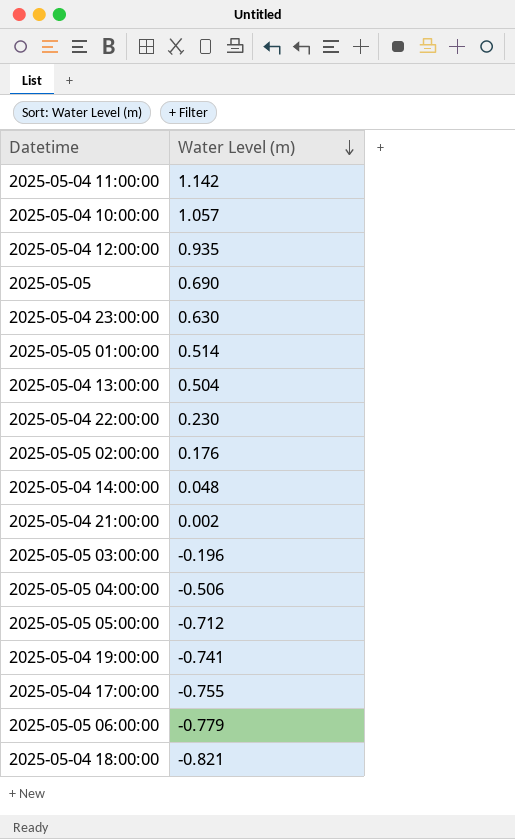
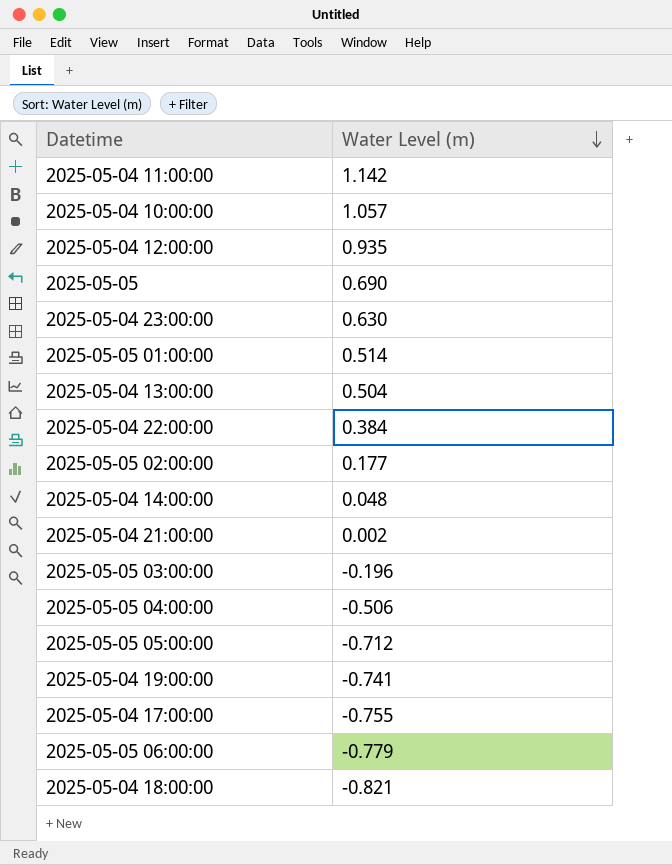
2025-05-04 22:00:00 | Water Level (m): 0.230 -> 0.384
2025-05-05 02:00:00 | Water Level (m): 0.176 -> 0.177

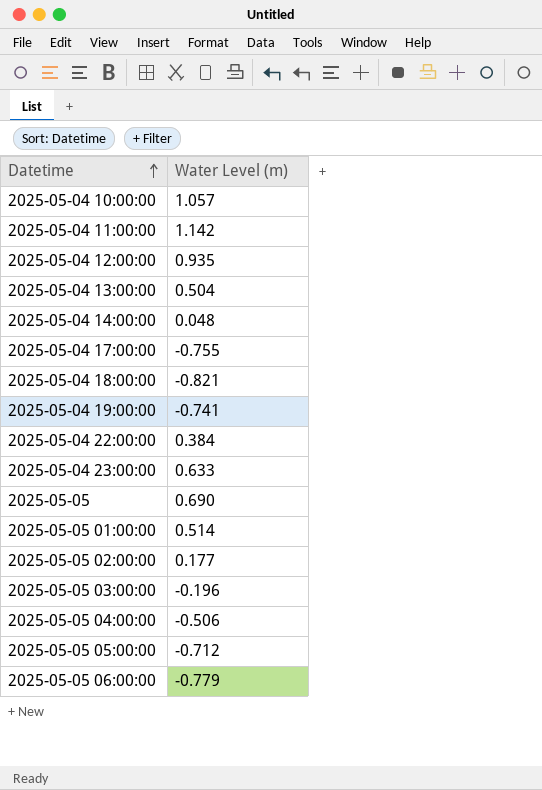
row order: Water Level (m) descending -> Datetime ascending
row 2025-05-04 21:00:00: 0.002 -> none
2025-05-04 23:00:00 | Water Level (m): 0.630 -> 0.633

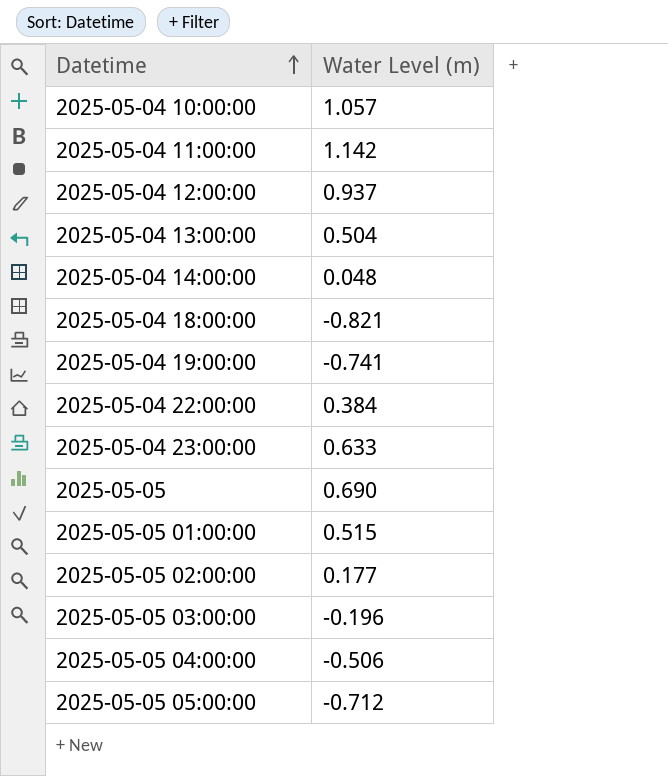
row 2025-05-04 17:00:00: -0.755 -> none
row 2025-05-05 06:00:00: -0.779 -> none
2025-05-04 12:00:00 | Water Level (m): 0.935 -> 0.937
2025-05-05 01:00:00 | Water Level (m): 0.514 -> 0.515

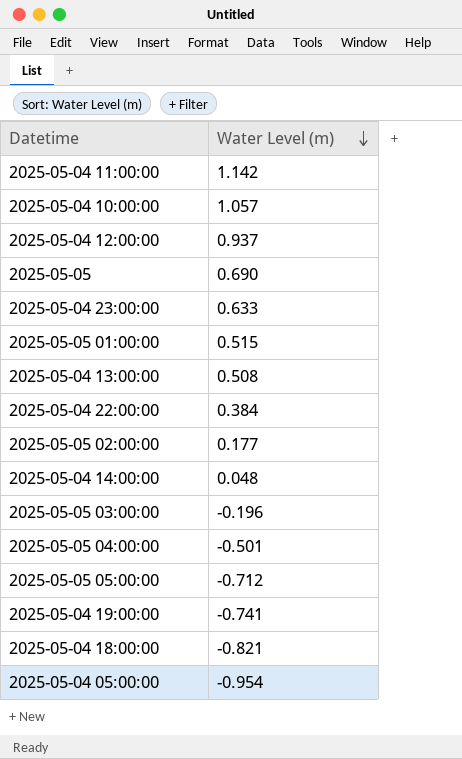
row order: Datetime ascending -> Water Level (m) descending
2025-05-04 13:00:00 | Water Level (m): 0.504 -> 0.508
2025-05-05 04:00:00 | Water Level (m): -0.506 -> -0.501
row 2025-05-04 05:00:00: none -> -0.954

